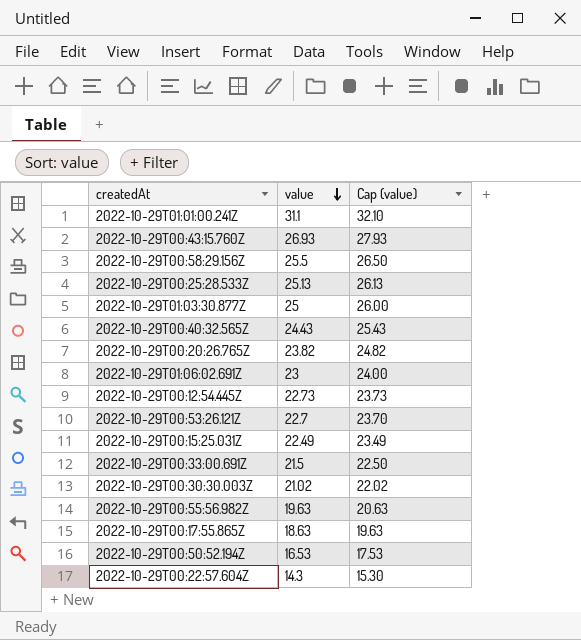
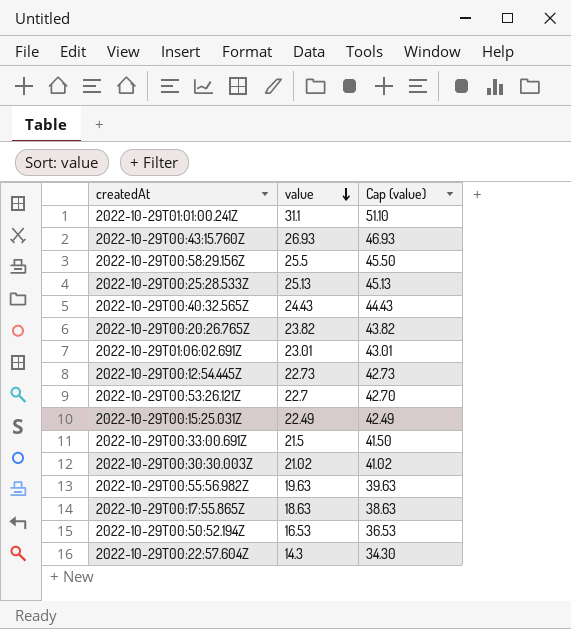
column Cap (value) | formula: [value] + 1 -> [value] + 20
row 2022-10-29T01:03:30.877Z: 25 | 26.00 -> none
2022-10-29T01:06:02.691Z | value: 23 -> 23.01

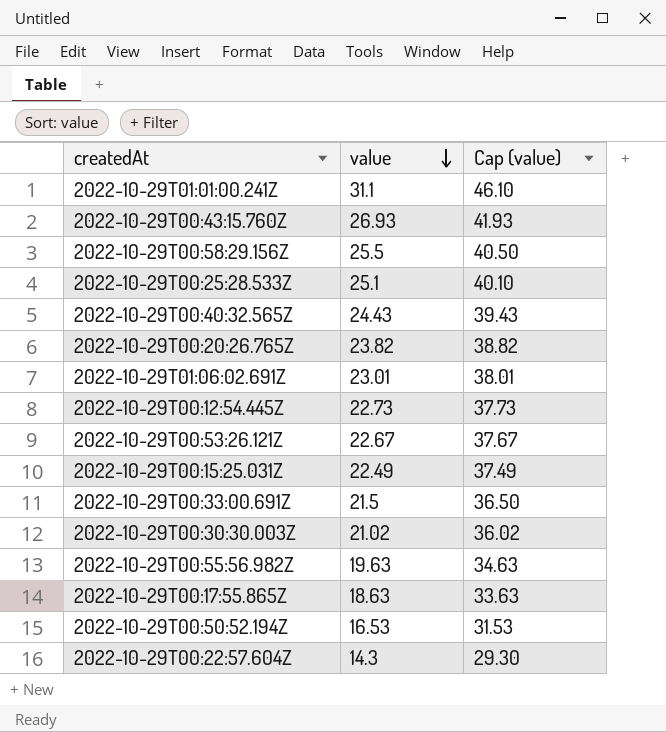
column Cap (value) | formula: [value] + 20 -> [value] + 15
2022-10-29T00:25:28.533Z | value: 25.13 -> 25.1
2022-10-29T00:53:26.121Z | value: 22.7 -> 22.67

